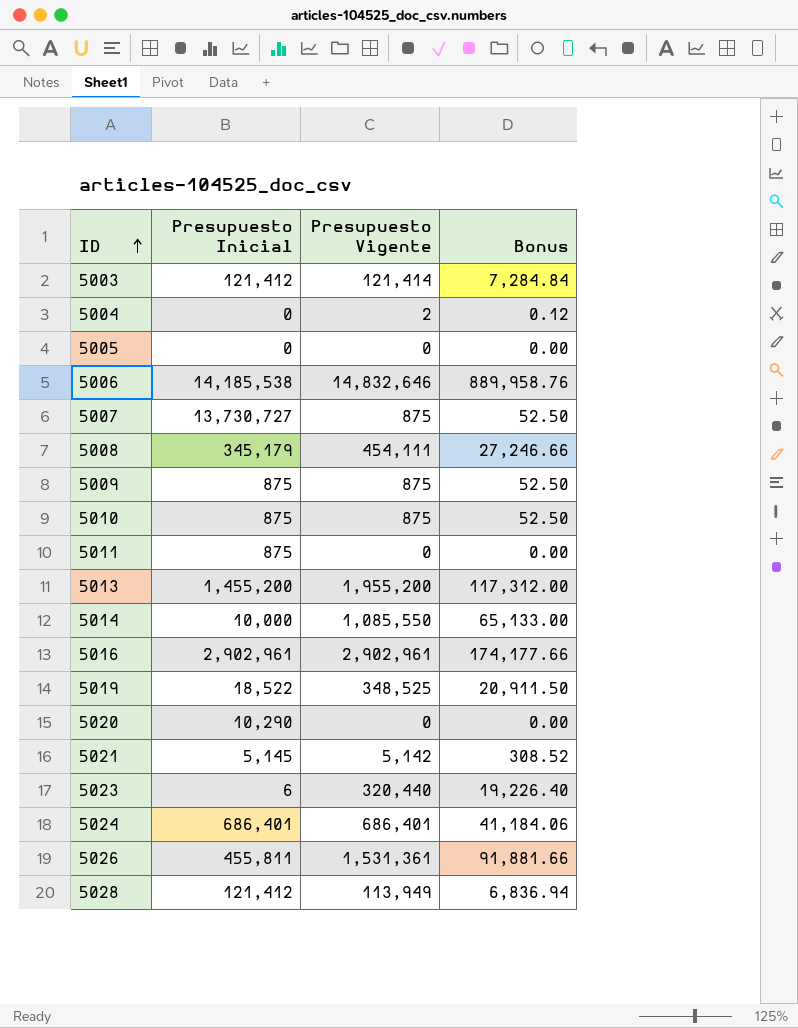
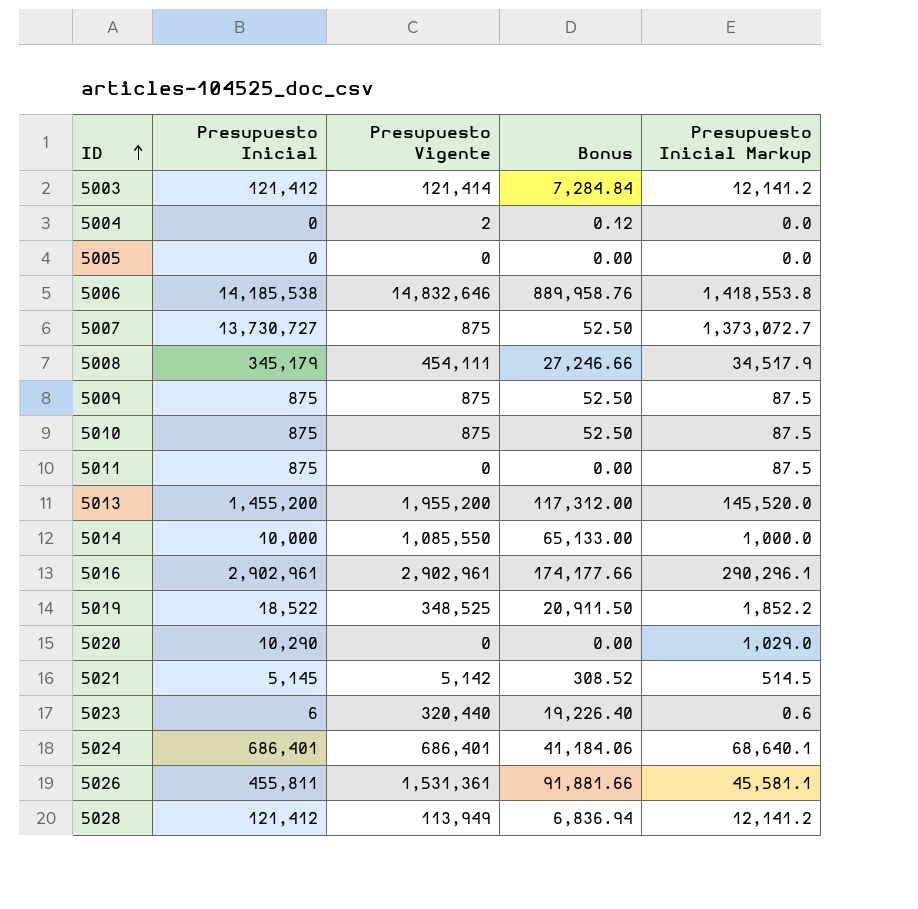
column Presupuesto Inicial Markup | formula: none -> [Presupuesto Inicial] * 0.1

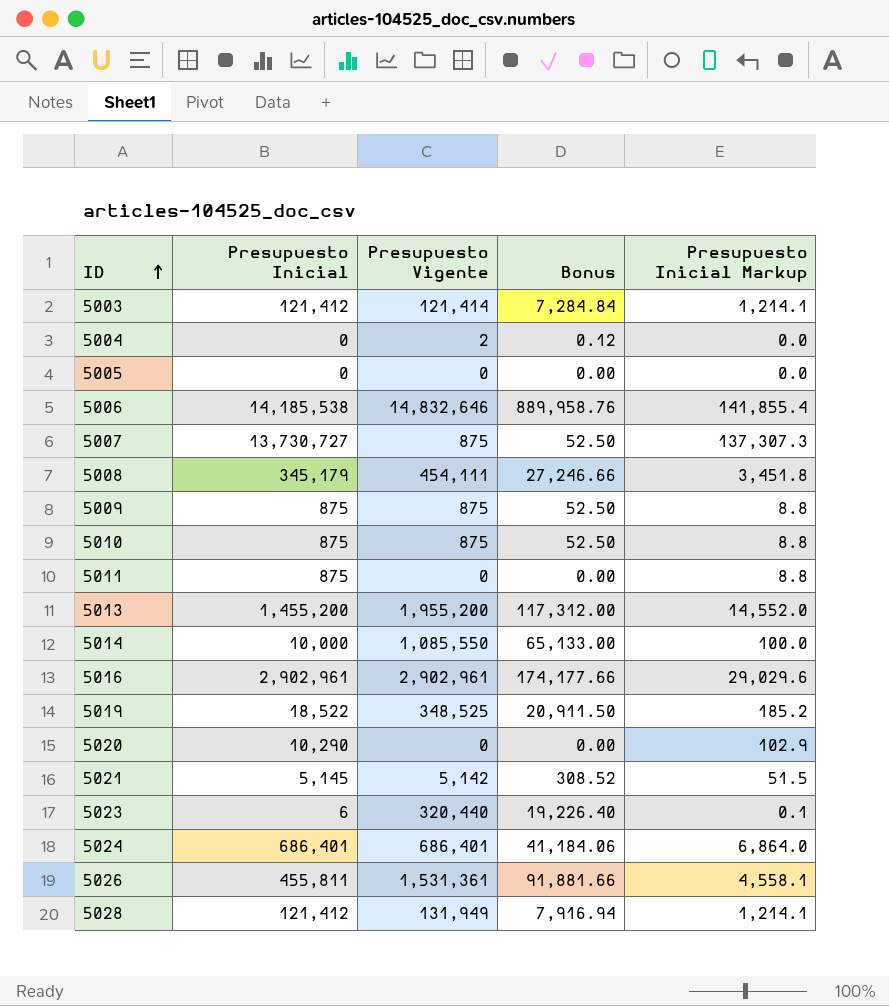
column Presupuesto Inicial Markup | formula: [Presupuesto Inicial] * 0.1 -> [Presupuesto Inicial] * 0.01
5028 | Presupuesto Vigente: 113,949 -> 131,949
5028 | Bonus: 6,836.94 -> 7,916.94

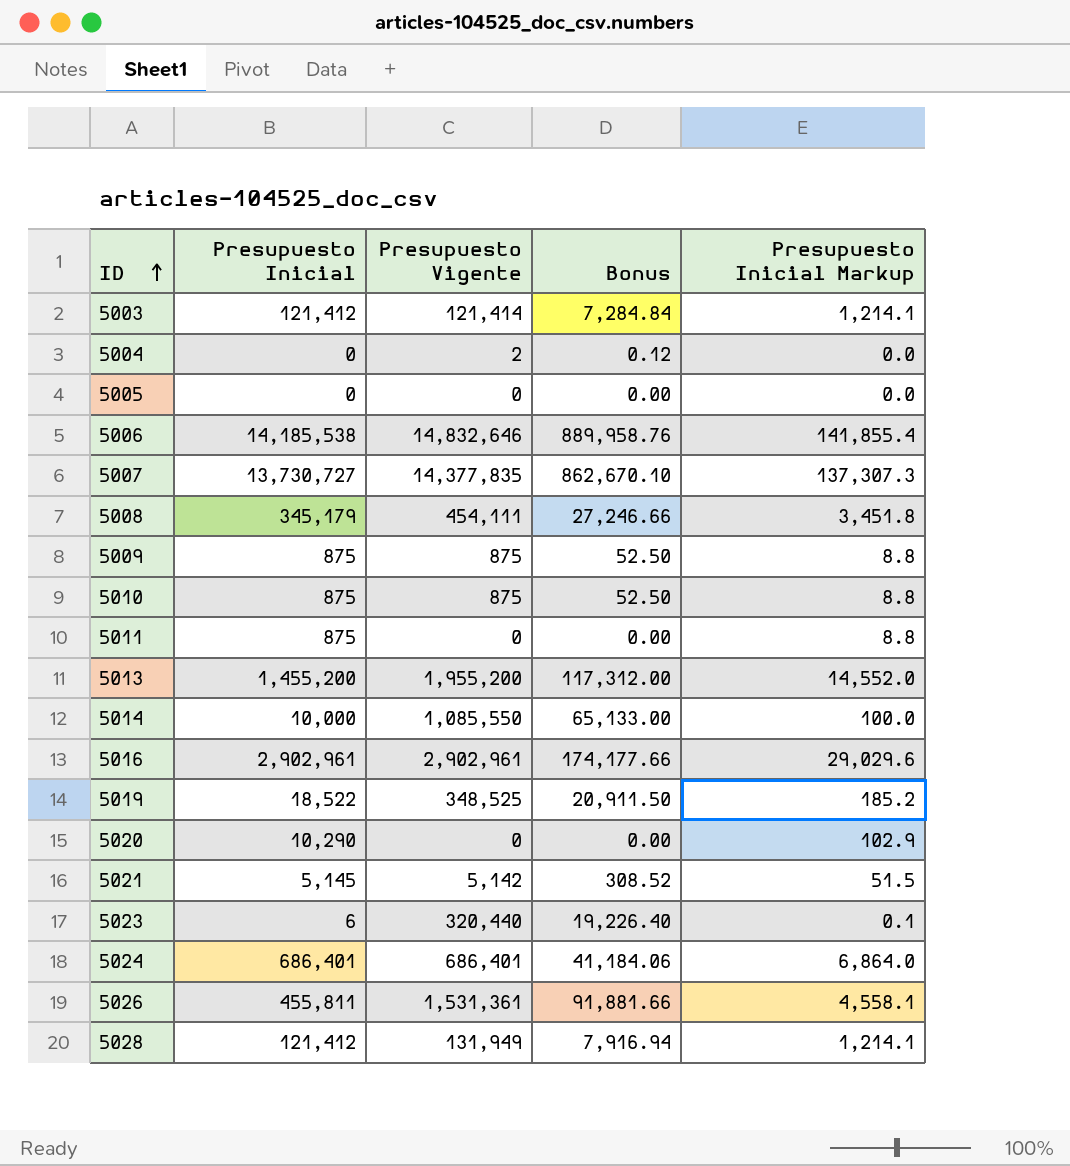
5007 | Presupuesto Vigente: 875 -> 14,377,835
5007 | Bonus: 52.50 -> 862,670.10

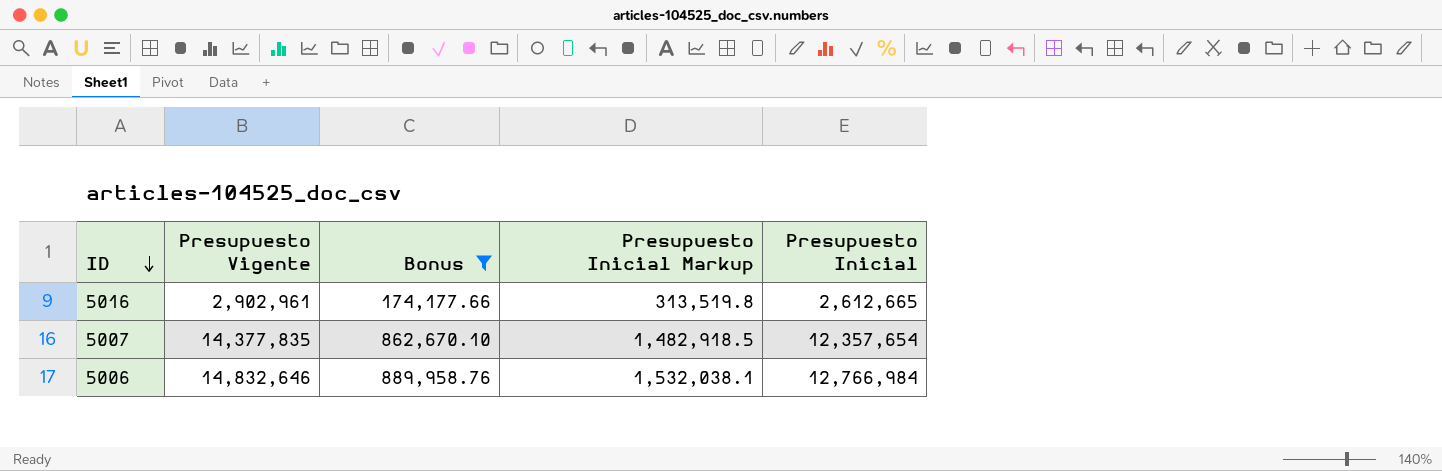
filter: none -> Bonus >= 174,177.66
row order: ID ascending -> ID descending
column Presupuesto Inicial Markup | formula: [Presupuesto Inicial] * 0.01 -> [Presupuesto Inicial] * 0.12
column Presupuesto Inicial | position: 2 -> 5
5016 | Presupuesto Inicial: 2,902,961 -> 2,612,665
5007 | Presupuesto Inicial: 13,730,727 -> 12,357,654
5006 | Presupuesto Inicial: 14,185,538 -> 12,766,984

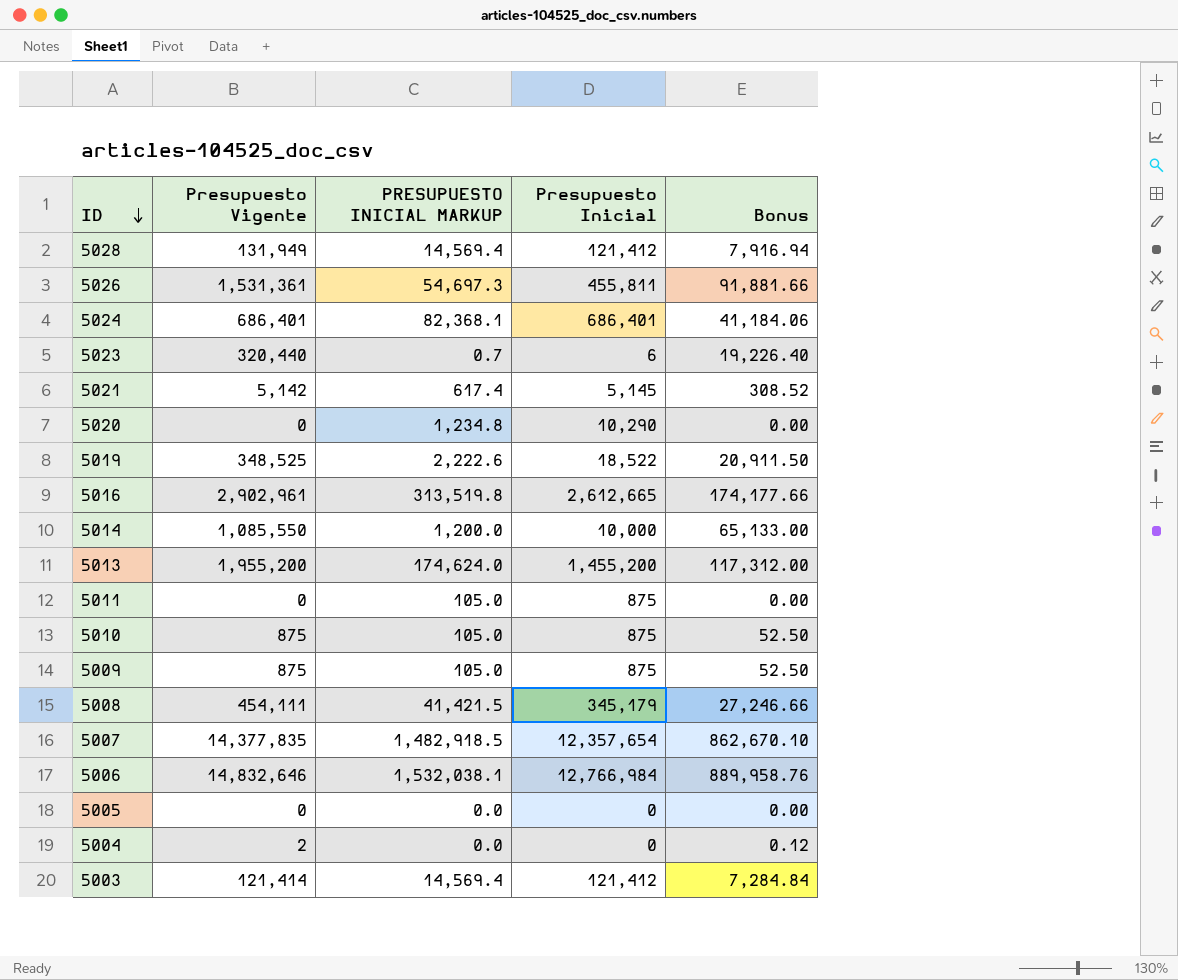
filter: Bonus >= 174,177.66 -> none
column name: Presupuesto Inicial Markup -> PRESUPUESTO INICIAL MARKUP
column Bonus | position: 3 -> 5

